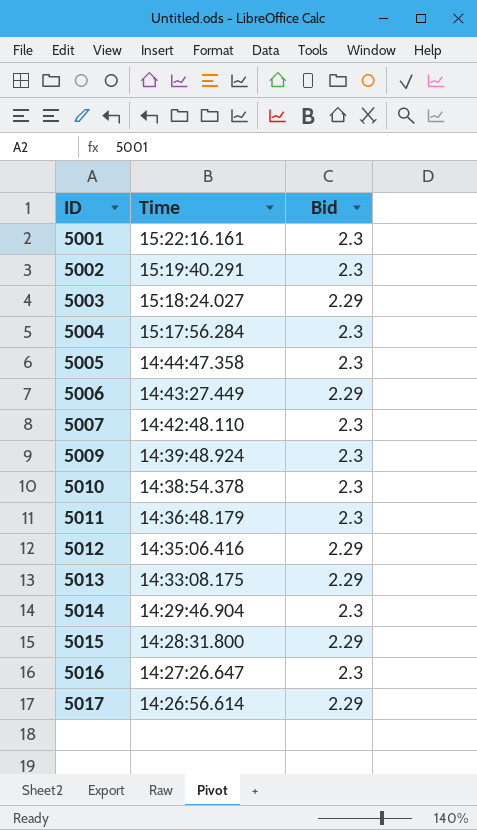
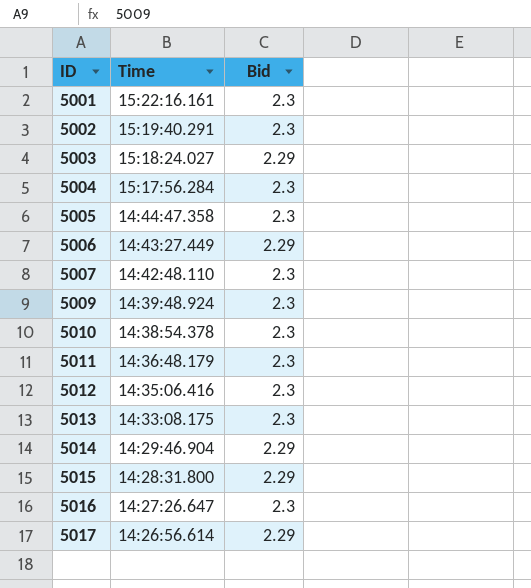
5012 | Bid: 2.29 -> 2.3
5013 | Bid: 2.29 -> 2.3
5014 | Bid: 2.3 -> 2.29

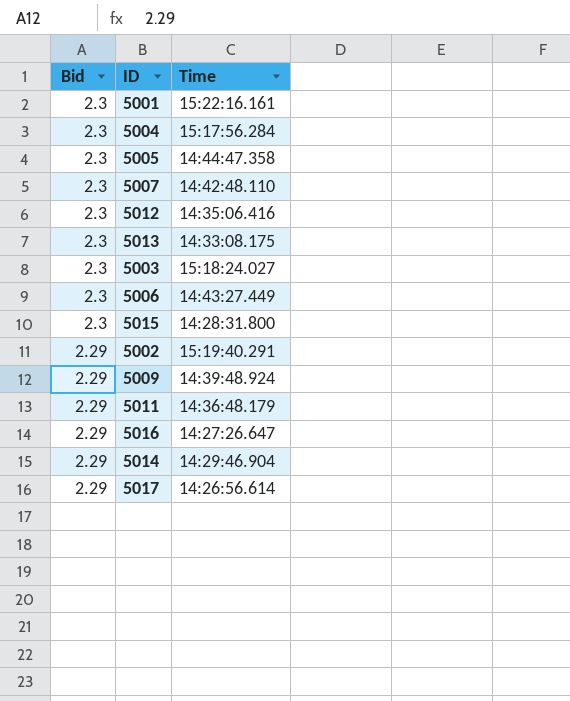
row order: ID ascending -> Bid descending
column Bid | position: 3 -> 1
row 5010: 14:38:54.378 | 2.3 -> none
5003 | Bid: 2.29 -> 2.3
5006 | Bid: 2.29 -> 2.3
5015 | Bid: 2.29 -> 2.3
5002 | Bid: 2.3 -> 2.29
5009 | Bid: 2.3 -> 2.29
5011 | Bid: 2.3 -> 2.29
5016 | Bid: 2.3 -> 2.29

